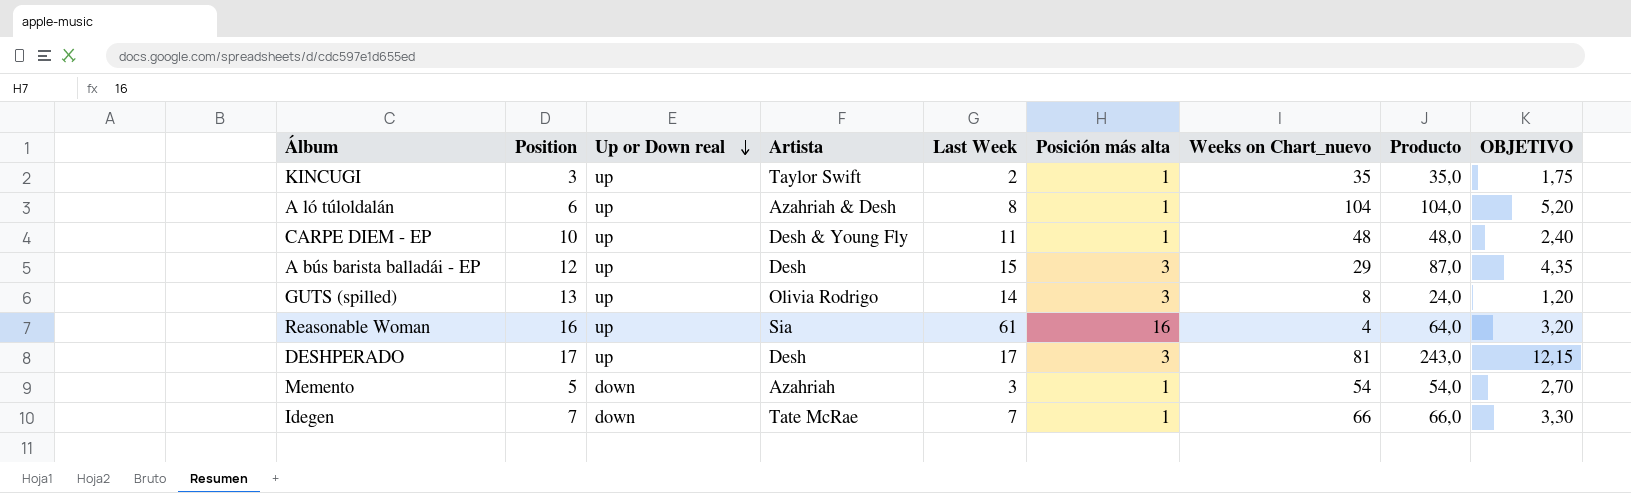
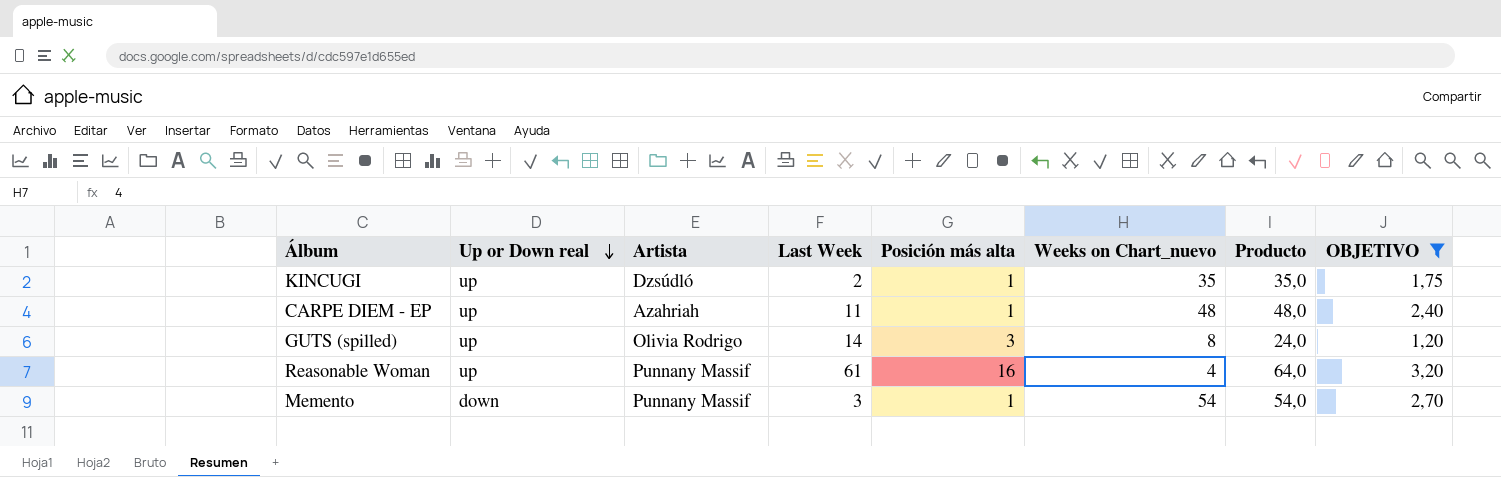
filter: none -> OBJETIVO <= 3,20
column Position | position: 2 -> none
KINCUGI | Artista: Taylor Swift -> Dzsúdló
CARPE DIEM - EP | Artista: Desh & Young Fly -> Azahriah
Reasonable Woman | Artista: Sia -> Punnany Massif
Memento | Artista: Azahriah -> Punnany Massif

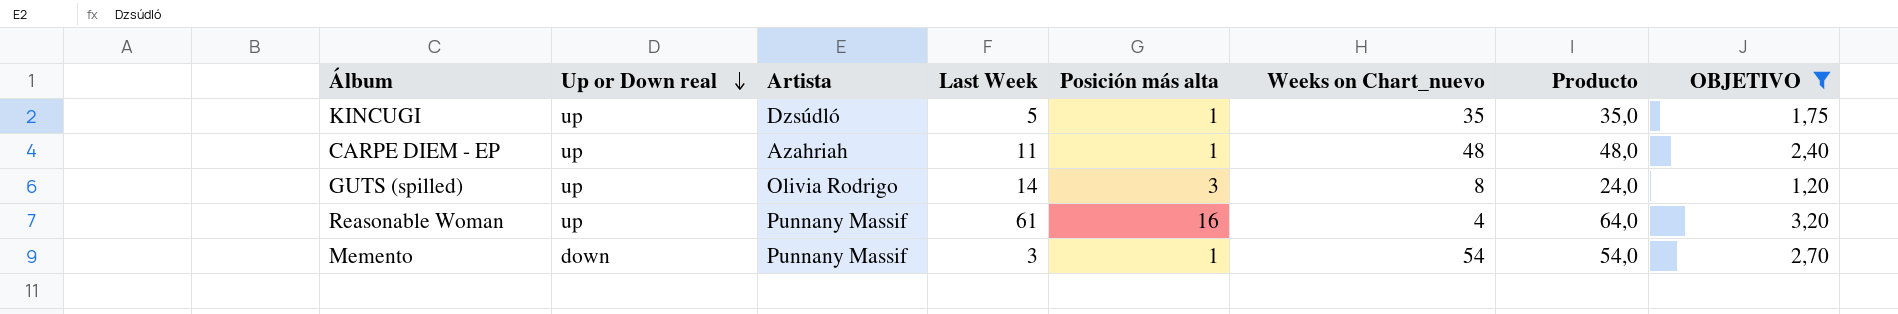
KINCUGI | Last Week: 2 -> 5

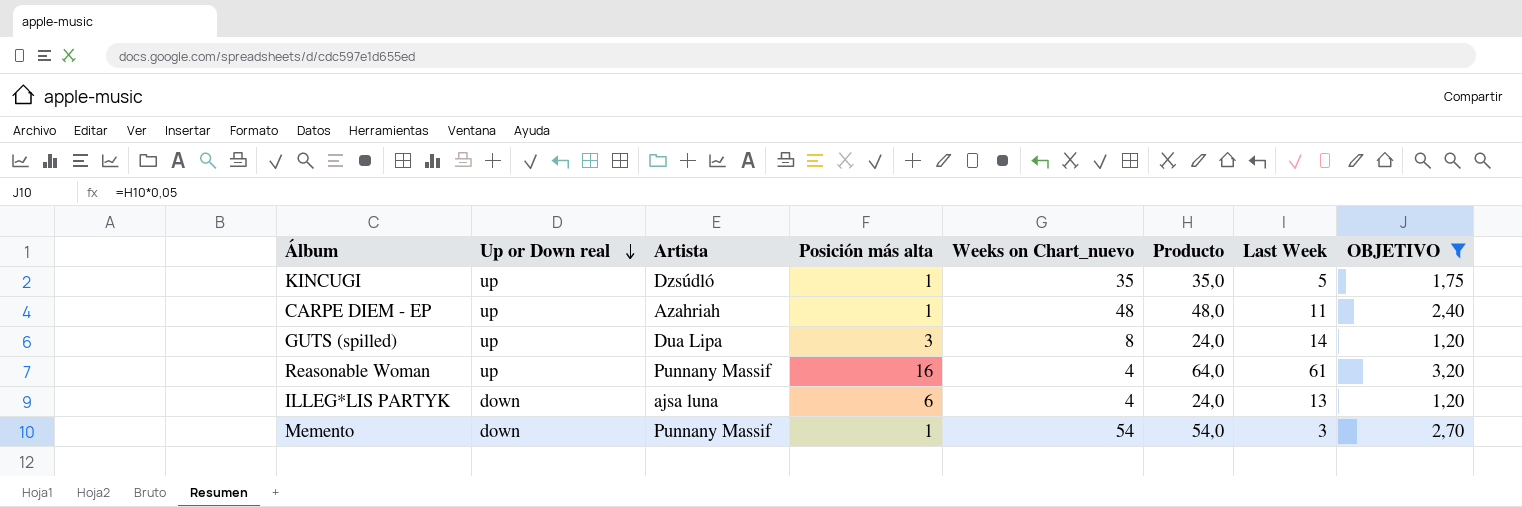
column Last Week | position: 4 -> 7
GUTS (spilled) | Artista: Olivia Rodrigo -> Dua Lipa
row ILLEG*LIS PARTYK: none -> down | ajsa luna | 6 | 4 | 24,0 | 13 | 1,20

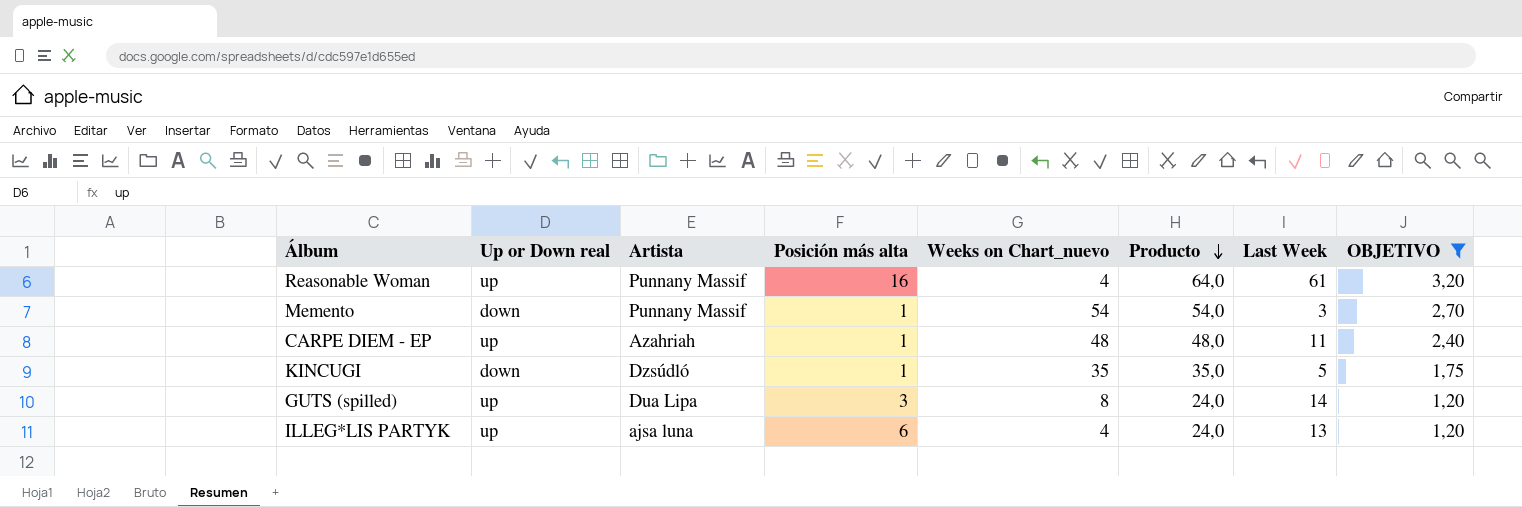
row order: Up or Down real descending -> Producto descending
KINCUGI | Up or Down real: up -> down
ILLEG*LIS PARTYK | Up or Down real: down -> up

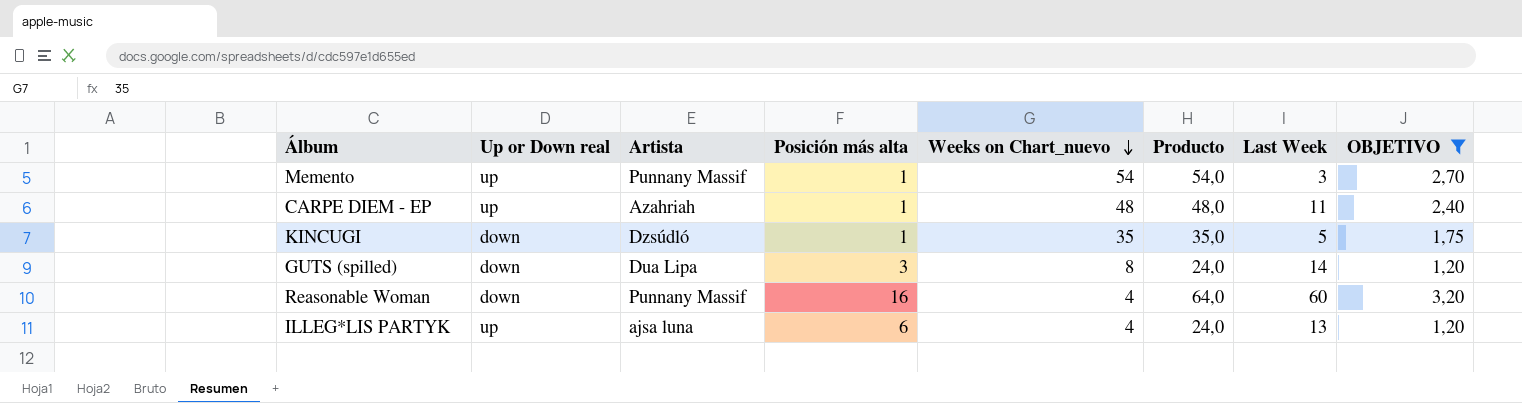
row order: Producto descending -> Weeks on Chart_nuevo descending
Memento | Up or Down real: down -> up
GUTS (spilled) | Up or Down real: up -> down
Reasonable Woman | Up or Down real: up -> down
Reasonable Woman | Last Week: 61 -> 60

